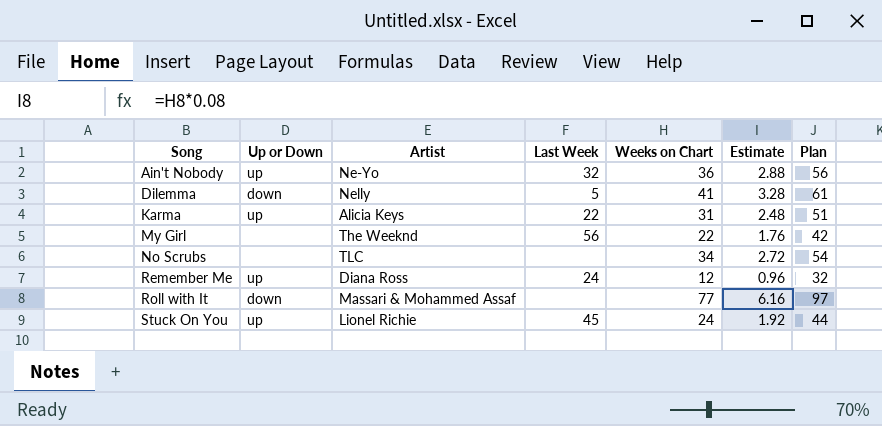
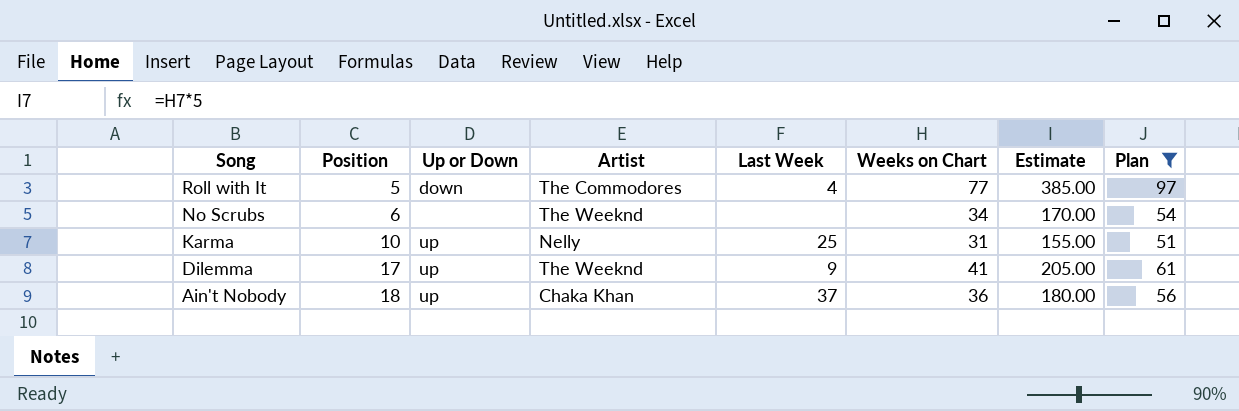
filter: none -> Plan >= 51
row order: Song ascending -> Song descending
column Position | position: none -> 2
column Estimate | formula: [Weeks on Chart] * 0.08 -> [Weeks on Chart] * 5
Roll with It | Artist: Massari & Mohammed Assaf -> The Commodores
Roll with It | Last Week: none -> 4
No Scrubs | Artist: TLC -> The Weeknd
Karma | Artist: Alicia Keys -> Nelly
Karma | Last Week: 22 -> 25
Dilemma | Up or Down: down -> up
Dilemma | Artist: Nelly -> The Weeknd
Dilemma | Last Week: 5 -> 9
Ain't Nobody | Artist: Ne-Yo -> Chaka Khan
Ain't Nobody | Last Week: 32 -> 37

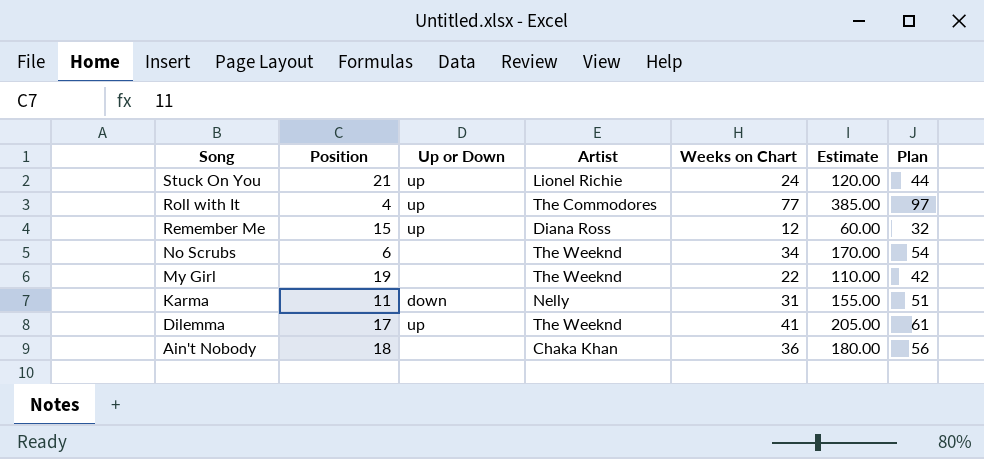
filter: Plan >= 51 -> none
column Last Week | position: 5 -> none
Roll with It | Position: 5 -> 4
Roll with It | Up or Down: down -> up
Karma | Position: 10 -> 11
Karma | Up or Down: up -> down
Ain't Nobody | Up or Down: up -> none

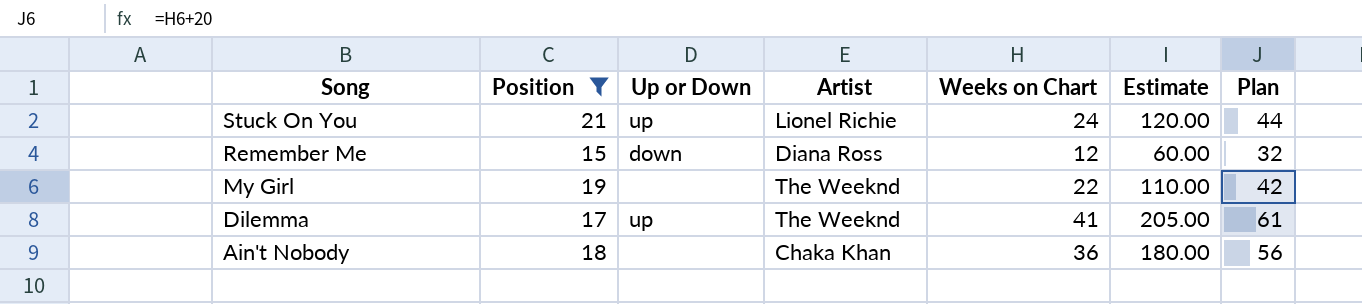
filter: none -> Position >= 15
Remember Me | Up or Down: up -> down

